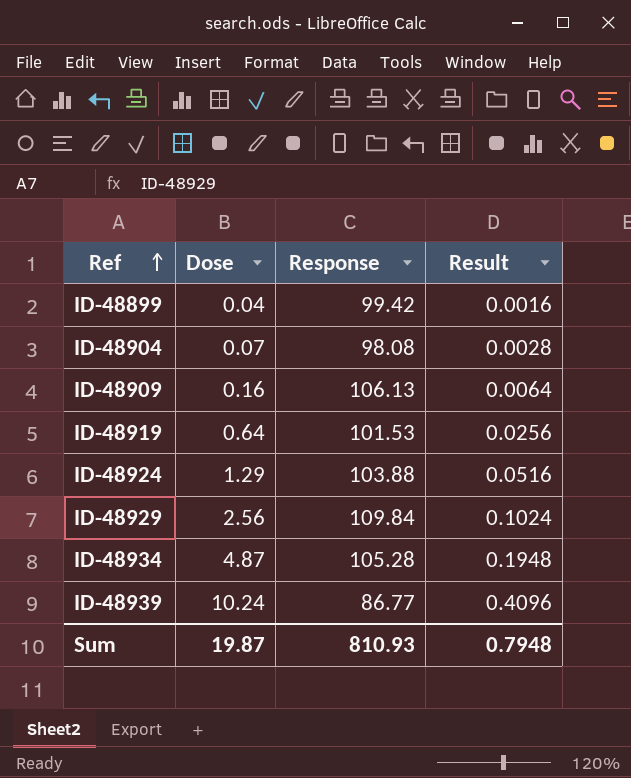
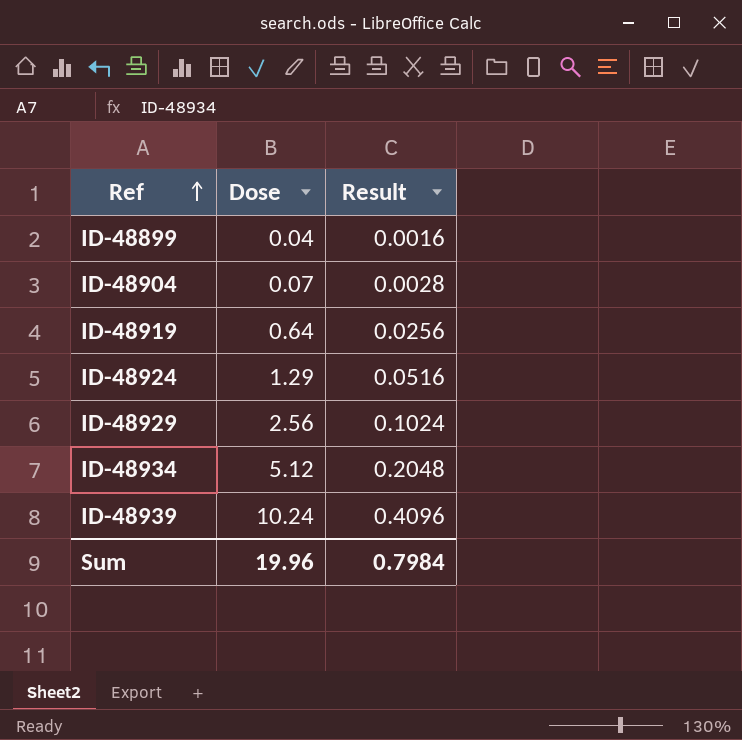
column Response | position: 3 -> none
row ID-48909: 0.16 | 106.13 | 0.0064 -> none
ID-48934 | Dose: 4.87 -> 5.12
ID-48934 | Result: 0.1948 -> 0.2048
Sum | Dose: 19.87 -> 19.96
Sum | Result: 0.7948 -> 0.7984

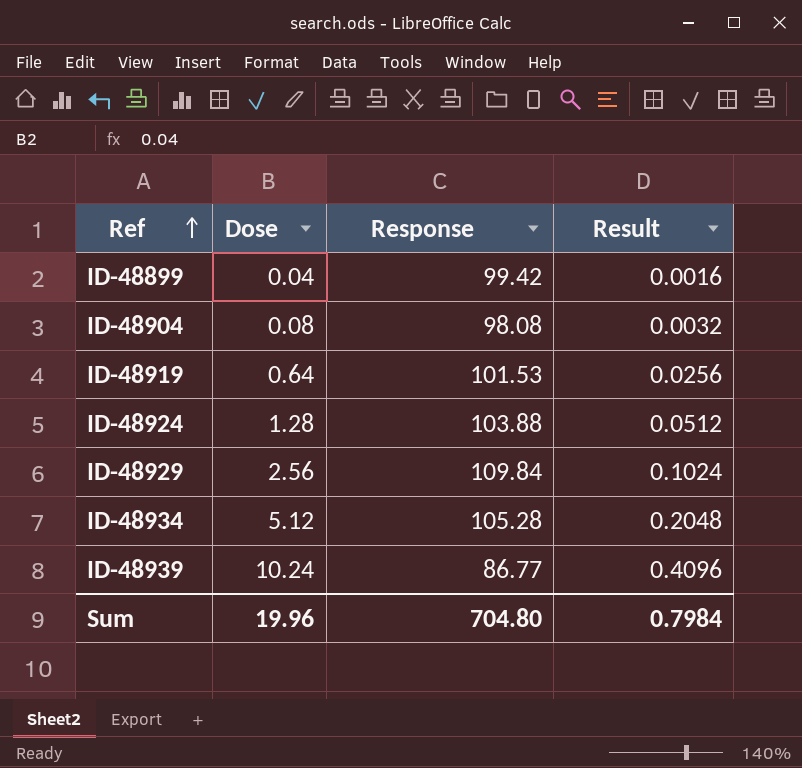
column Response | position: none -> 3
ID-48904 | Dose: 0.07 -> 0.08
ID-48904 | Result: 0.0028 -> 0.0032
ID-48924 | Dose: 1.29 -> 1.28
ID-48924 | Result: 0.0516 -> 0.0512

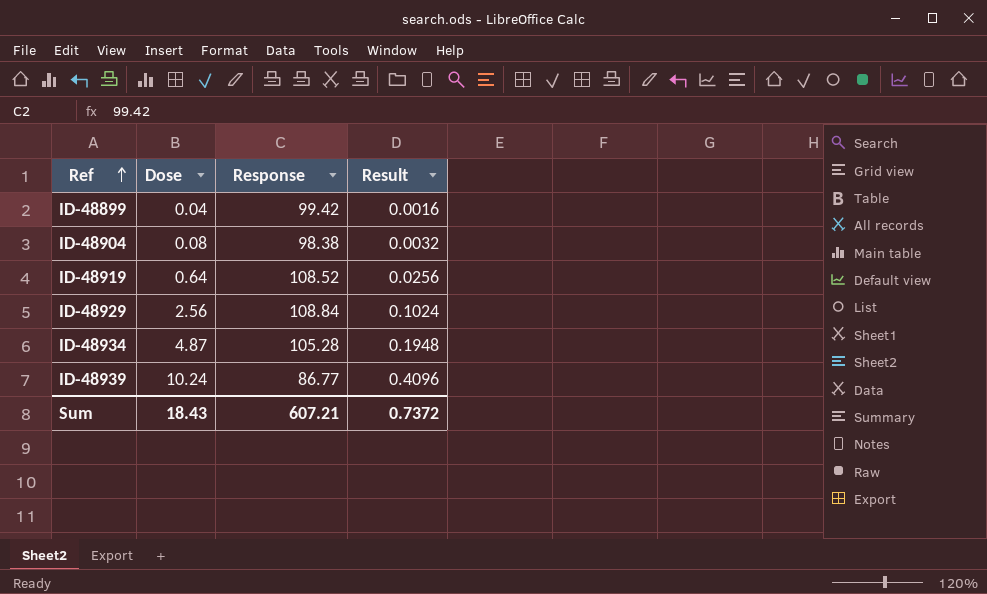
row ID-48924: 1.28 | 103.88 | 0.0512 -> none
ID-48904 | Response: 98.08 -> 98.38
ID-48919 | Response: 101.53 -> 108.52
ID-48929 | Response: 109.84 -> 108.84
ID-48934 | Dose: 5.12 -> 4.87
ID-48934 | Result: 0.2048 -> 0.1948
Sum | Dose: 19.96 -> 18.43
Sum | Response: 704.80 -> 607.21
Sum | Result: 0.7984 -> 0.7372

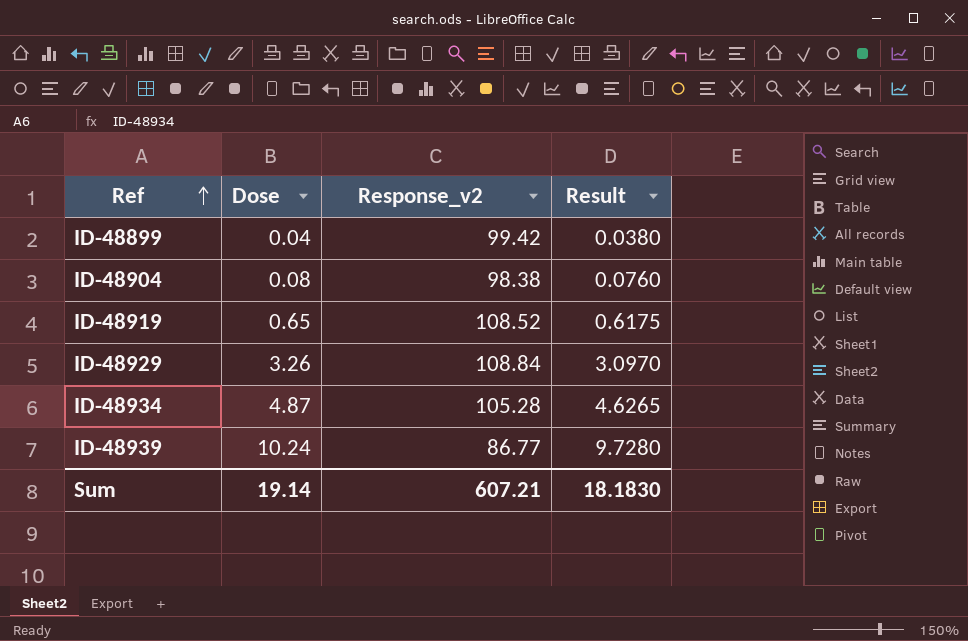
column name: Response -> Response_v2
column Result | formula: [Dose] * 0.04 -> [Dose] * 0.95
ID-48919 | Dose: 0.64 -> 0.65
ID-48929 | Dose: 2.56 -> 3.26
Sum | Dose: 18.43 -> 19.14
Sum | Result: 0.7372 -> 18.1830

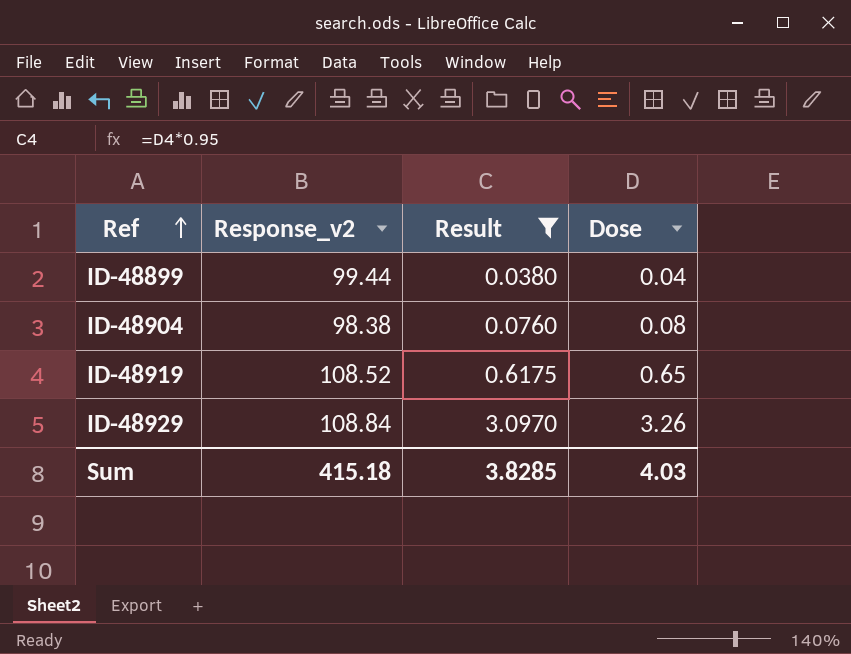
filter: none -> Result <= 3.0970
column Dose | position: 2 -> 4
ID-48899 | Response_v2: 99.42 -> 99.44
Sum | Response_v2: 607.21 -> 415.18
Sum | Result: 18.1830 -> 3.8285
Sum | Dose: 19.14 -> 4.03

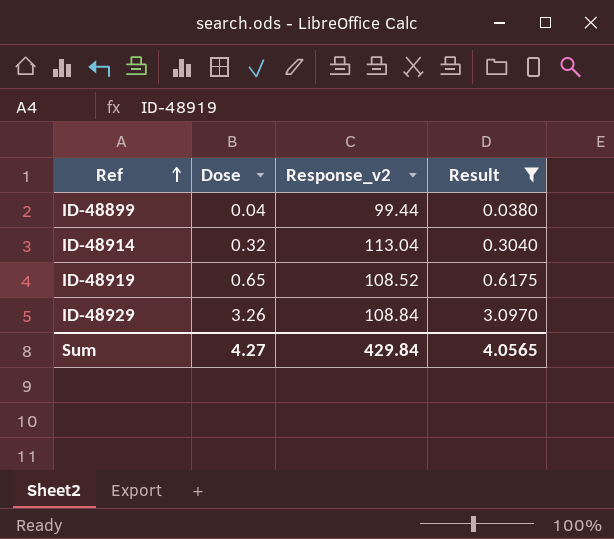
column Dose | position: 4 -> 2
row ID-48904: 98.38 | 0.0760 | 0.08 -> none
row ID-48914: none -> 0.32 | 113.04 | 0.3040
Sum | Dose: 4.03 -> 4.27
Sum | Response_v2: 415.18 -> 429.84
Sum | Result: 3.8285 -> 4.0565

